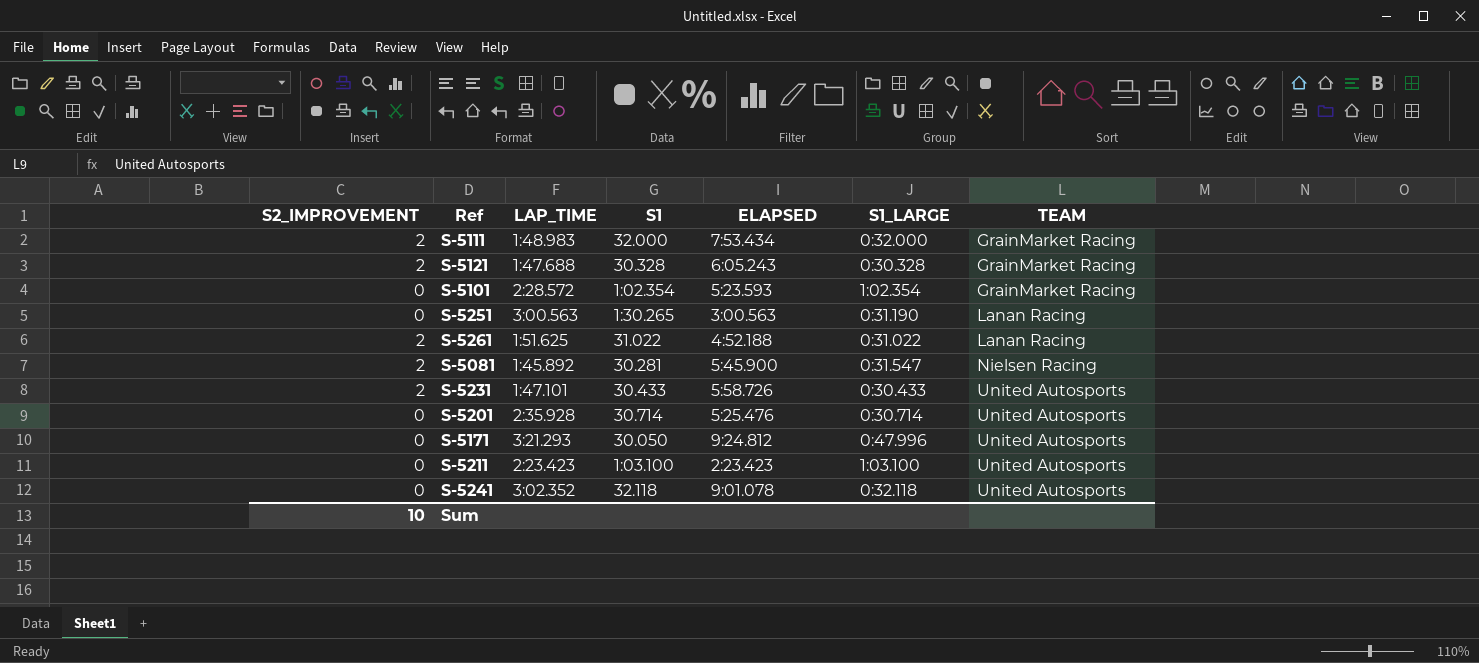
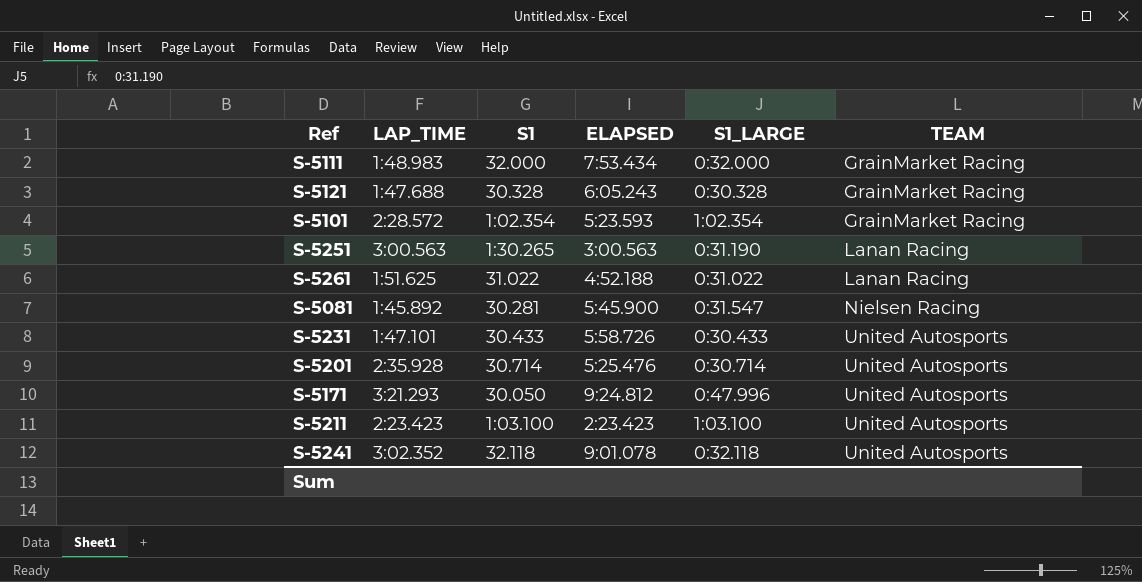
column S2_IMPROVEMENT | position: 1 -> none

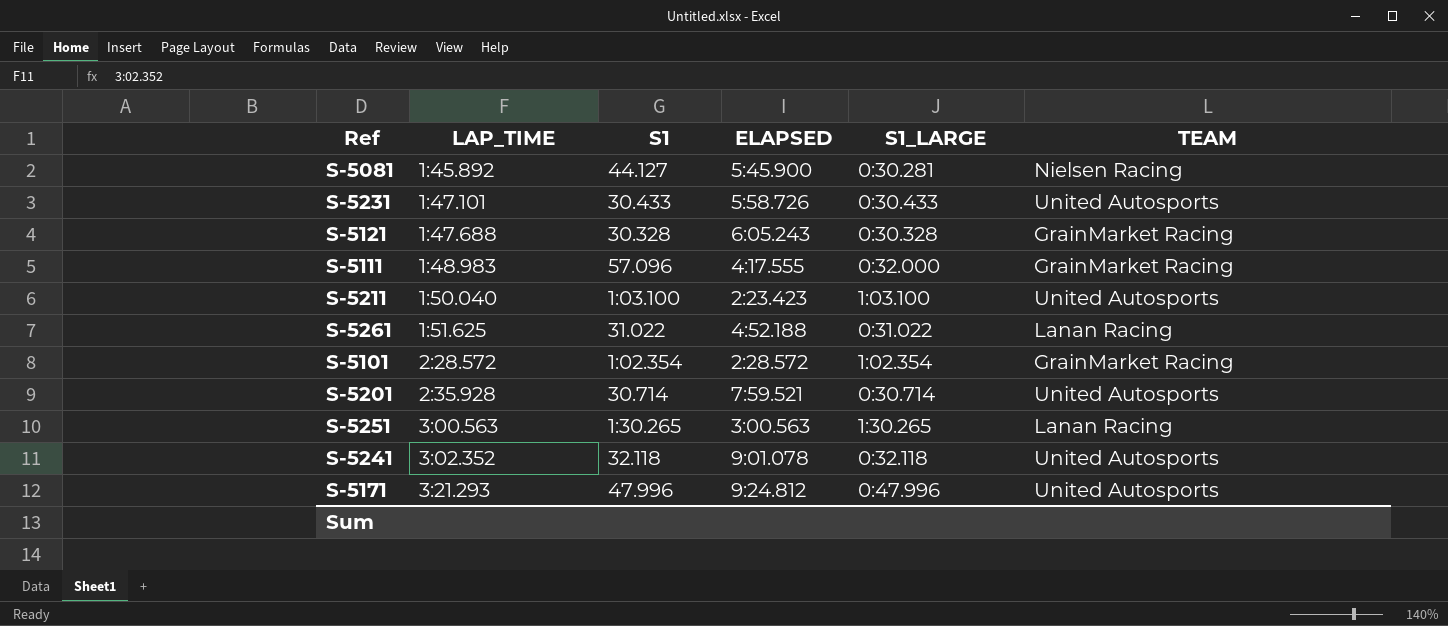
row order: TEAM ascending -> LAP_TIME ascending
S-5081 | S1: 30.281 -> 44.127
S-5081 | S1_LARGE: 0:31.547 -> 0:30.281
S-5111 | S1: 32.000 -> 57.096
S-5111 | ELAPSED: 7:53.434 -> 4:17.555
S-5211 | LAP_TIME: 2:23.423 -> 1:50.040
S-5101 | ELAPSED: 5:23.593 -> 2:28.572
S-5201 | ELAPSED: 5:25.476 -> 7:59.521
S-5251 | S1_LARGE: 0:31.190 -> 1:30.265
S-5171 | S1: 30.050 -> 47.996

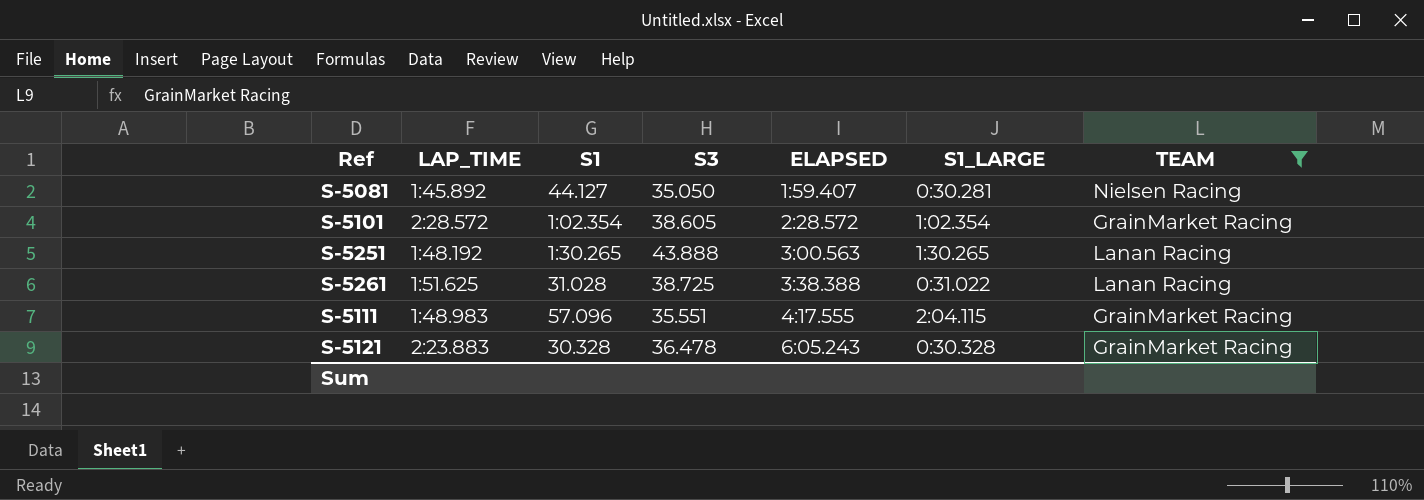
filter: none -> TEAM != United Autosports
row order: LAP_TIME ascending -> ELAPSED ascending
column S3 | position: none -> 4
S-5081 | ELAPSED: 5:45.900 -> 1:59.407
S-5251 | LAP_TIME: 3:00.563 -> 1:48.192
S-5261 | S1: 31.022 -> 31.028
S-5261 | ELAPSED: 4:52.188 -> 3:38.388
S-5111 | S1_LARGE: 0:32.000 -> 2:04.115
S-5121 | LAP_TIME: 1:47.688 -> 2:23.883

